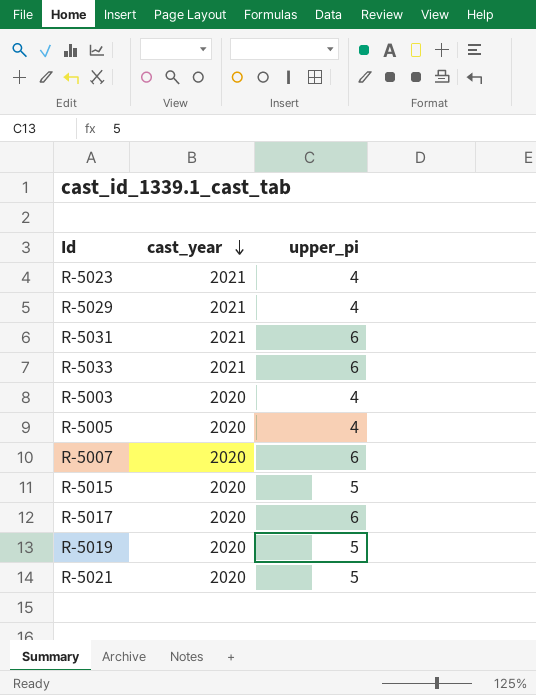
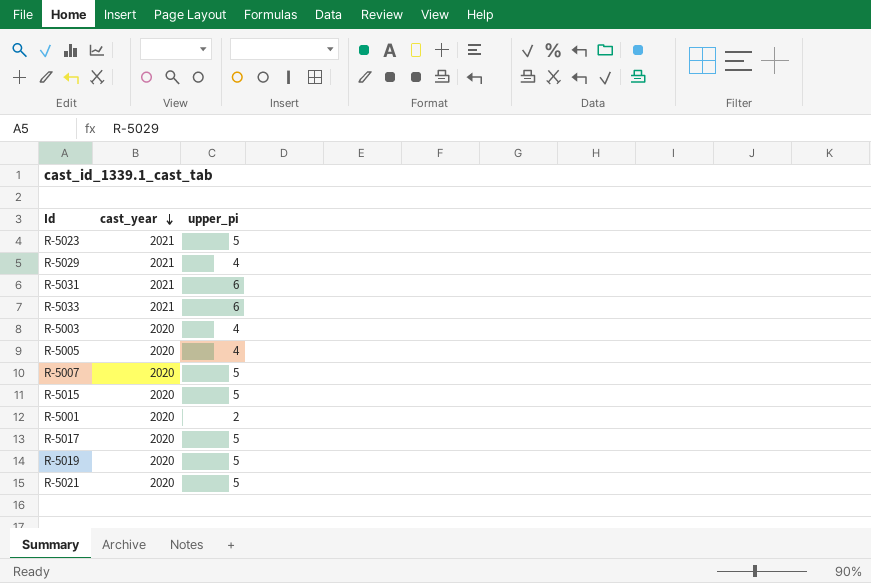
R-5023 | upper_pi: 4 -> 5
R-5007 | upper_pi: 6 -> 5
row R-5001: none -> 2020 | 2
R-5017 | upper_pi: 6 -> 5

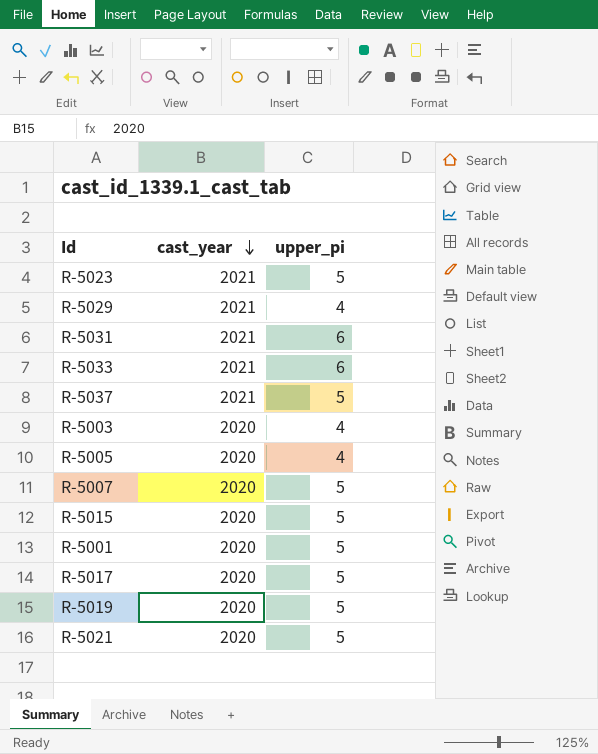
row R-5037: none -> 2021 | 5
R-5001 | upper_pi: 2 -> 5

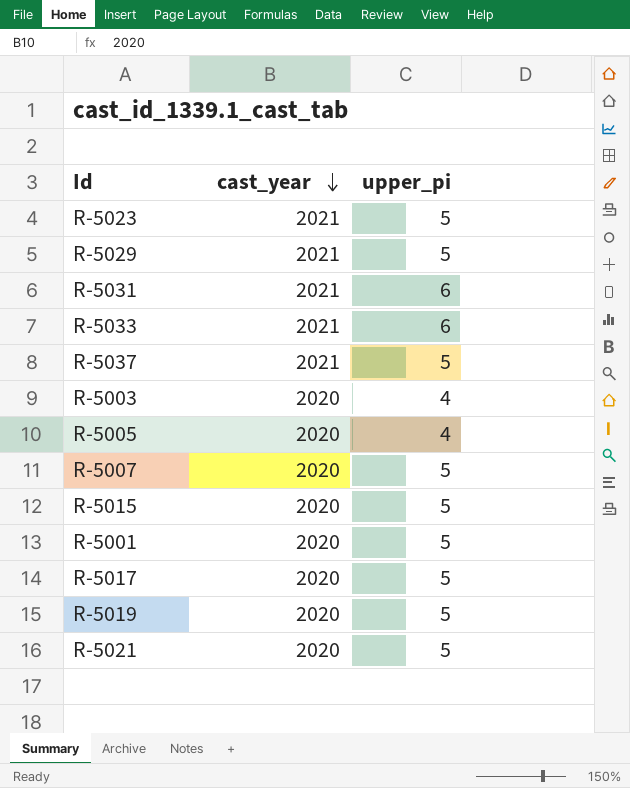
R-5029 | upper_pi: 4 -> 5

